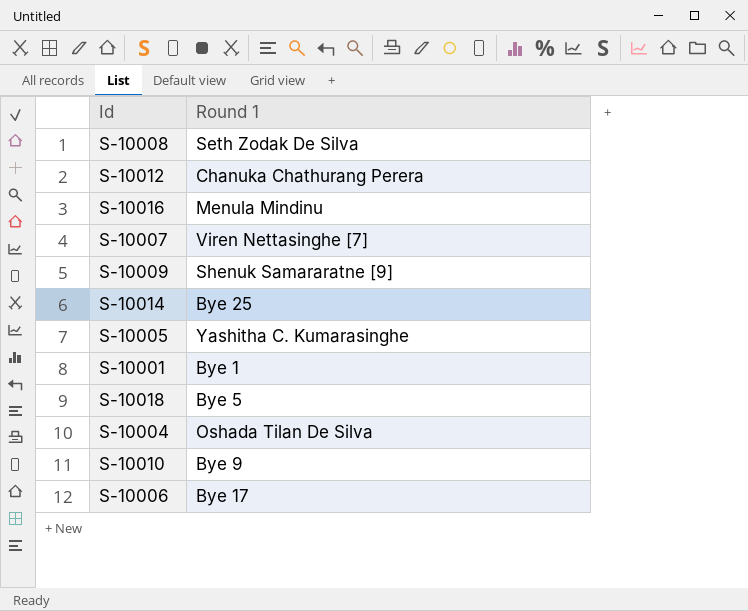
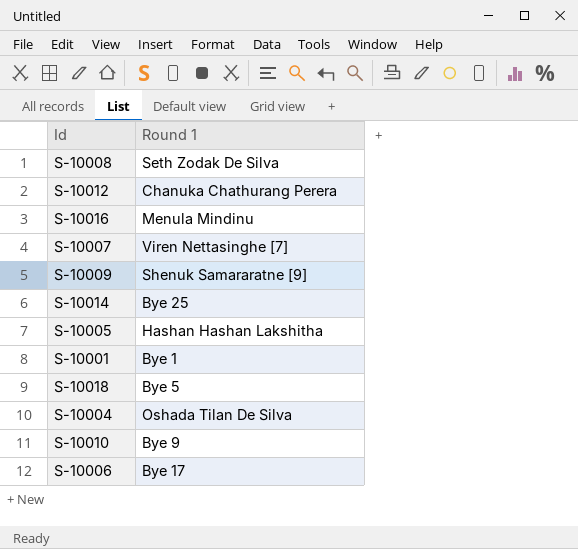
S-10005 | Round 1: Yashitha C. Kumarasinghe -> Hashan Hashan Lakshitha

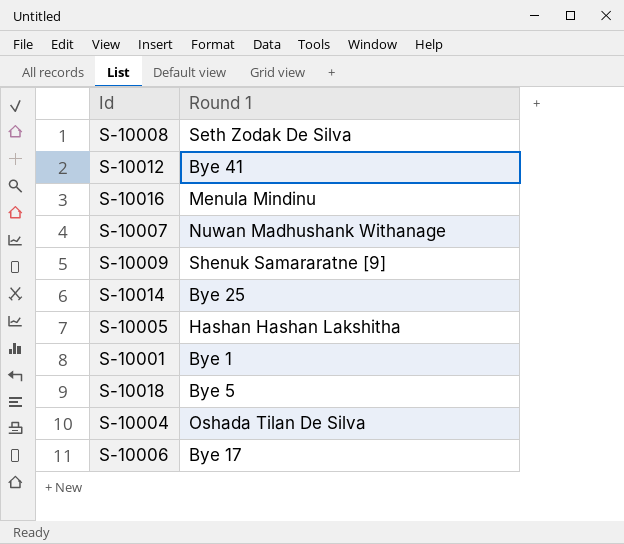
row S-10010: Bye 9 -> none
S-10012 | Round 1: Chanuka Chathurang Perera -> Bye 41
S-10007 | Round 1: Viren Nettasinghe [7] -> Nuwan Madhushank Withanage

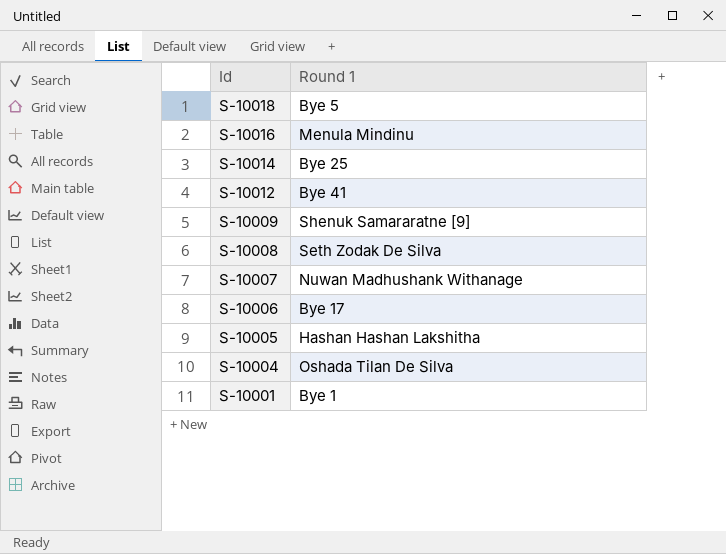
row order: none -> Id descending

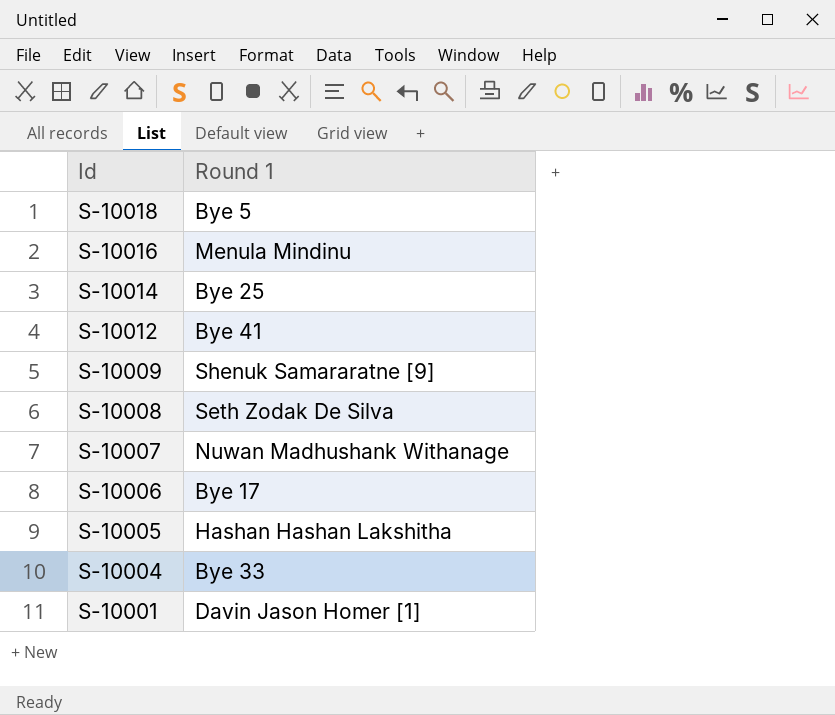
S-10004 | Round 1: Oshada Tilan De Silva -> Bye 33
S-10001 | Round 1: Bye 1 -> Davin Jason Homer [1]

